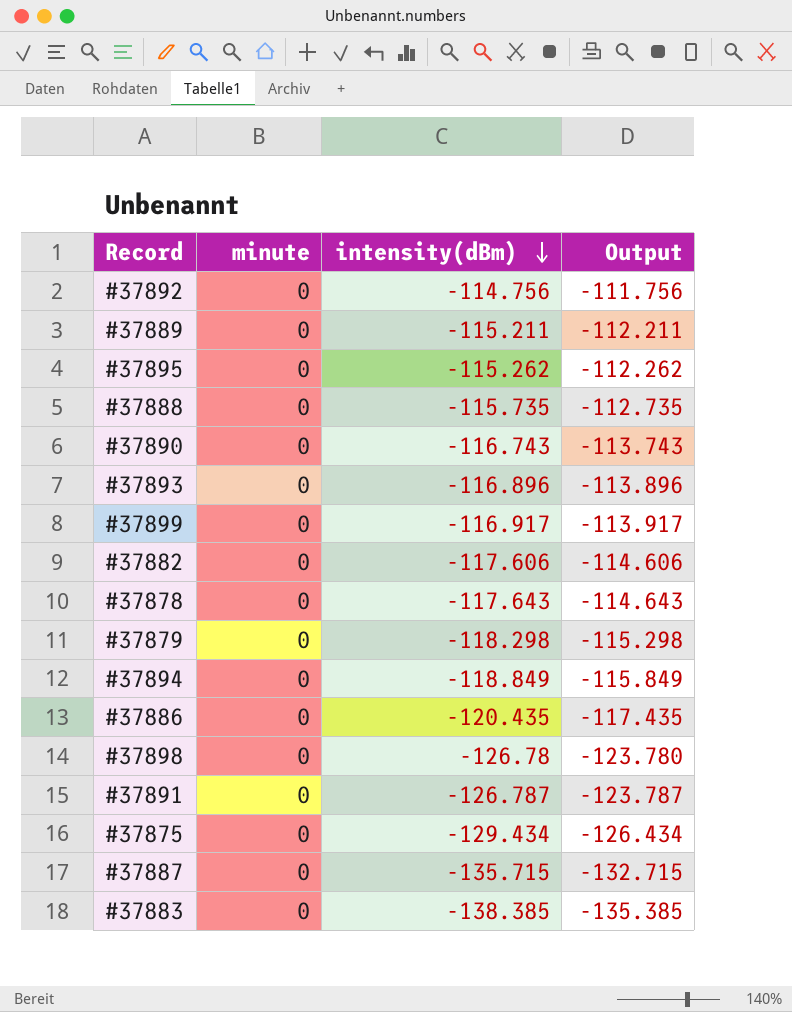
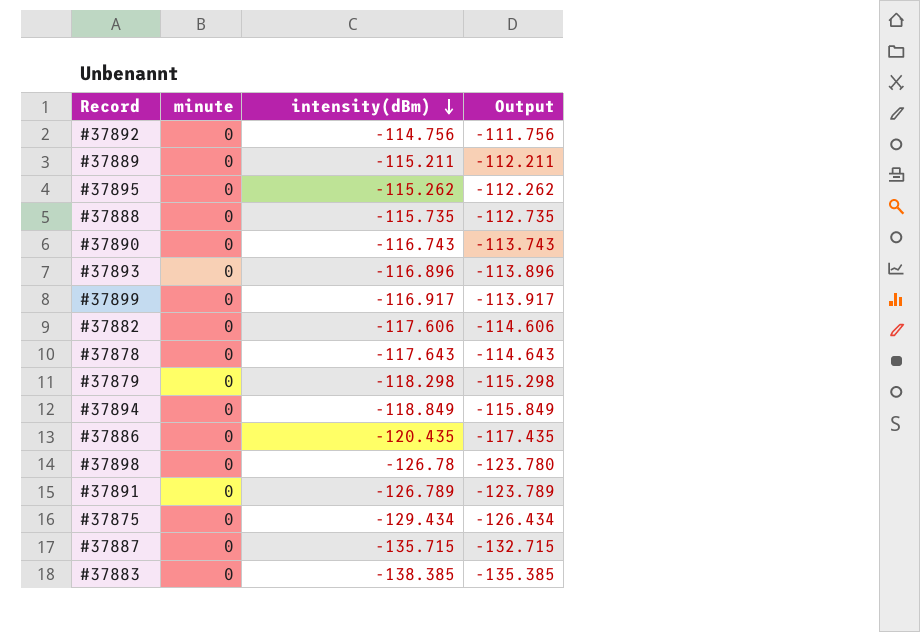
#37891 | intensity(dBm): -126.787 -> -126.789
#37891 | Output: -123.787 -> -123.789

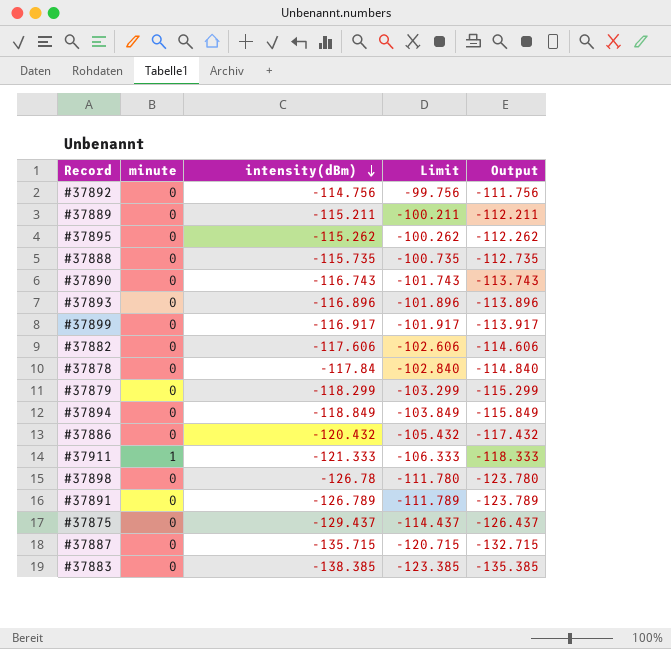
column Limit | formula: none -> [intensity(dBm)] + 15
#37878 | intensity(dBm): -117.643 -> -117.84
#37878 | Output: -114.643 -> -114.840
#37879 | intensity(dBm): -118.298 -> -118.299
#37879 | Output: -115.298 -> -115.299
#37886 | intensity(dBm): -120.435 -> -120.432
#37886 | Output: -117.435 -> -117.432
row #37911: none -> 1 | -121.333 | -106.333 | -118.333
#37875 | intensity(dBm): -129.434 -> -129.437
#37875 | Output: -126.434 -> -126.437

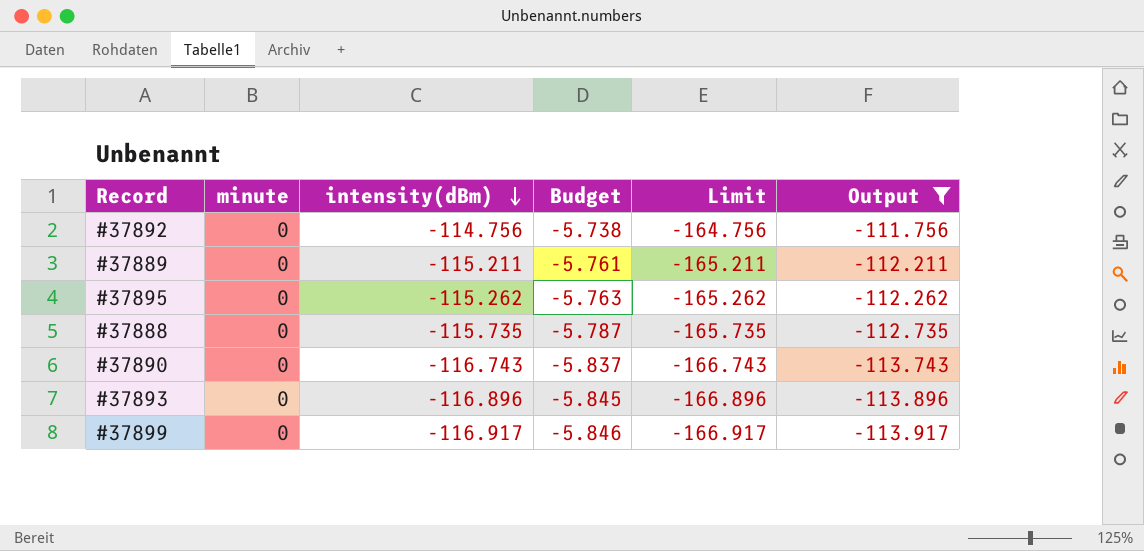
filter: none -> Output >= -113.917
column Budget | formula: none -> [intensity(dBm)] * 0.05
column Limit | formula: [intensity(dBm)] + 15 -> [intensity(dBm)] - 50

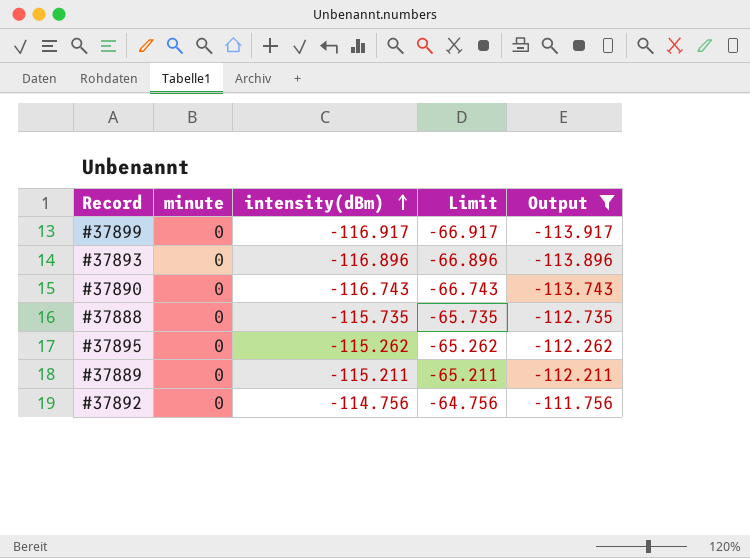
row order: intensity(dBm) descending -> intensity(dBm) ascending
column Budget | formula: [intensity(dBm)] * 0.05 -> none
column Limit | formula: [intensity(dBm)] - 50 -> [intensity(dBm)] + 50

